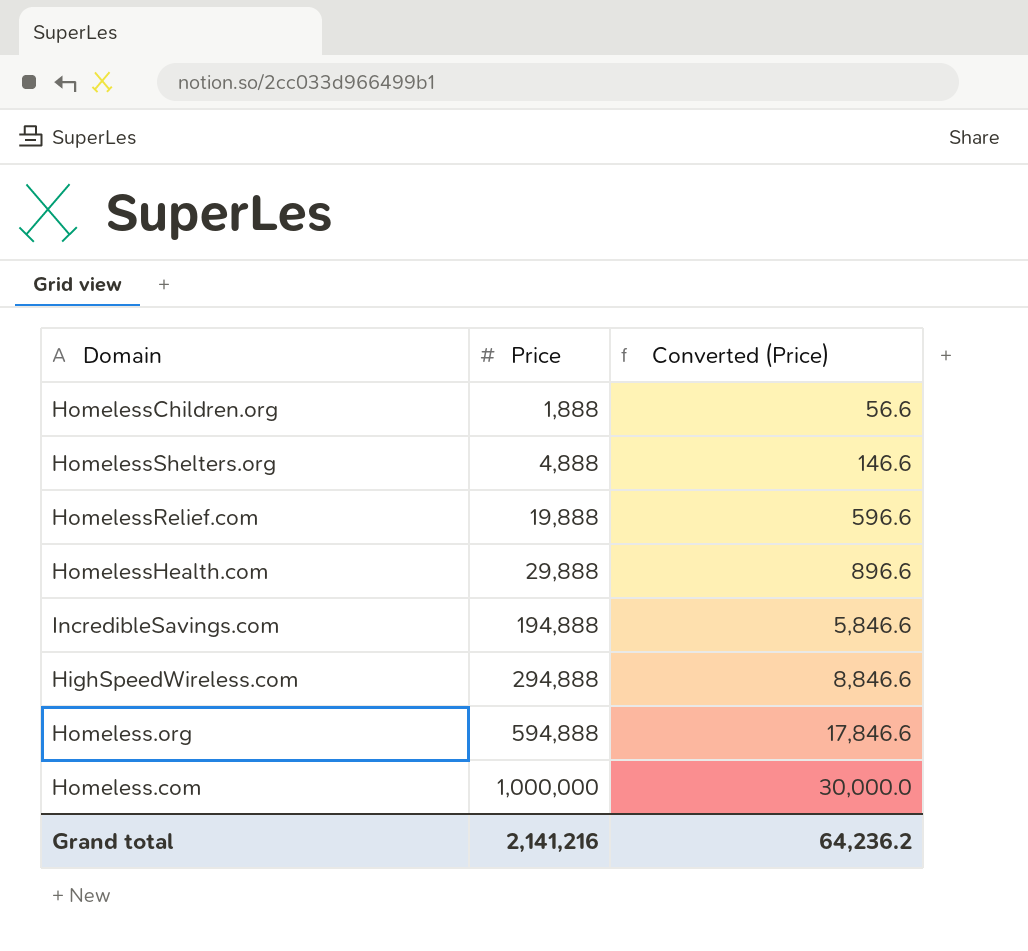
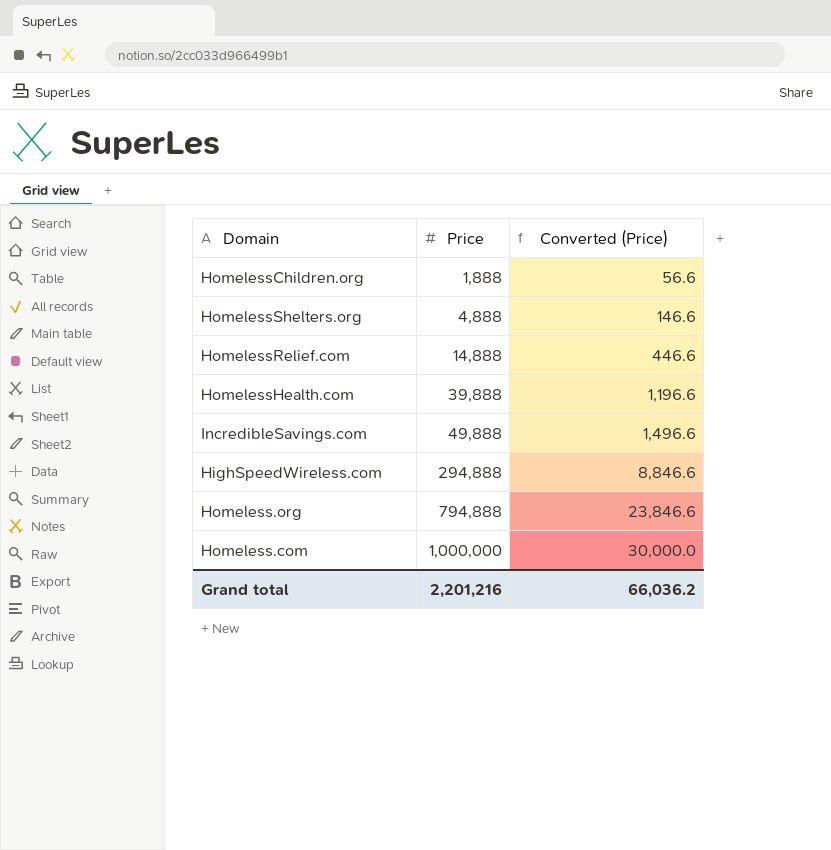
HomelessRelief.com | Price: 19,888 -> 14,888
HomelessRelief.com | Converted (Price): 596.6 -> 446.6
HomelessHealth.com | Price: 29,888 -> 39,888
HomelessHealth.com | Converted (Price): 896.6 -> 1,196.6
IncredibleSavings.com | Price: 194,888 -> 49,888
IncredibleSavings.com | Converted (Price): 5,846.6 -> 1,496.6
Homeless.org | Price: 594,888 -> 794,888
Homeless.org | Converted (Price): 17,846.6 -> 23,846.6
Grand total | Price: 2,141,216 -> 2,201,216
Grand total | Converted (Price): 64,236.2 -> 66,036.2

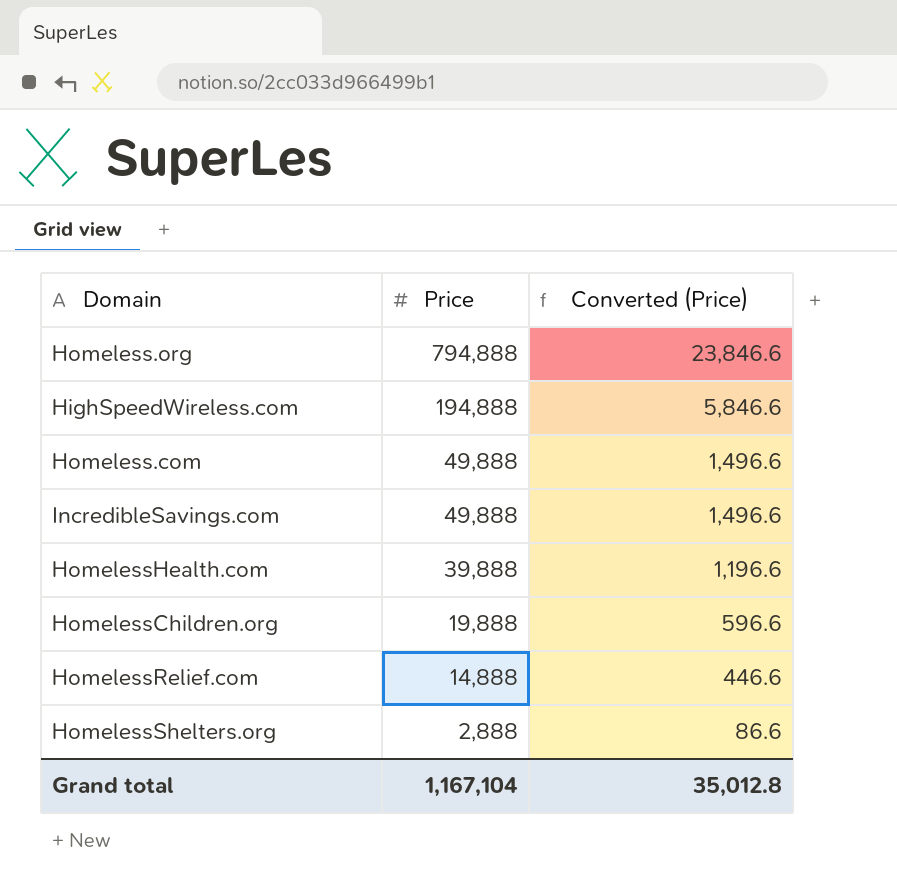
row order: Price ascending -> Price descending
HighSpeedWireless.com | Price: 294,888 -> 194,888
HighSpeedWireless.com | Converted (Price): 8,846.6 -> 5,846.6
Homeless.com | Price: 1,000,000 -> 49,888
Homeless.com | Converted (Price): 30,000.0 -> 1,496.6
HomelessChildren.org | Price: 1,888 -> 19,888
HomelessChildren.org | Converted (Price): 56.6 -> 596.6
HomelessShelters.org | Price: 4,888 -> 2,888
HomelessShelters.org | Converted (Price): 146.6 -> 86.6
Grand total | Price: 2,201,216 -> 1,167,104
Grand total | Converted (Price): 66,036.2 -> 35,012.8

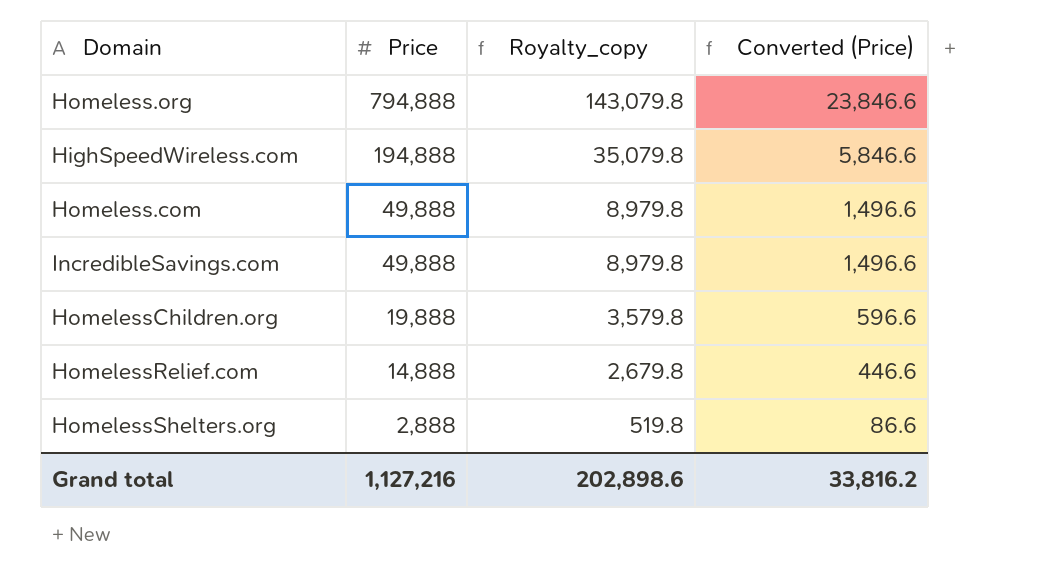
column Royalty_copy | formula: none -> [Price] * 0.18
row HomelessHealth.com: 39,888 | 1,196.6 -> none
Grand total | Price: 1,167,104 -> 1,127,216
Grand total | Converted (Price): 35,012.8 -> 33,816.2

